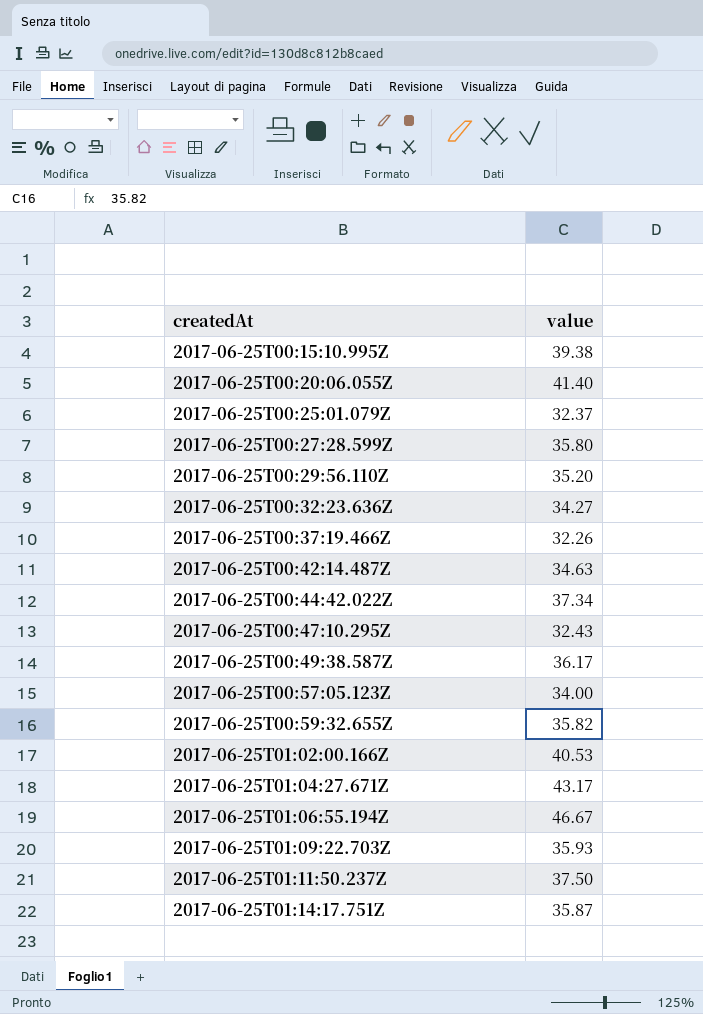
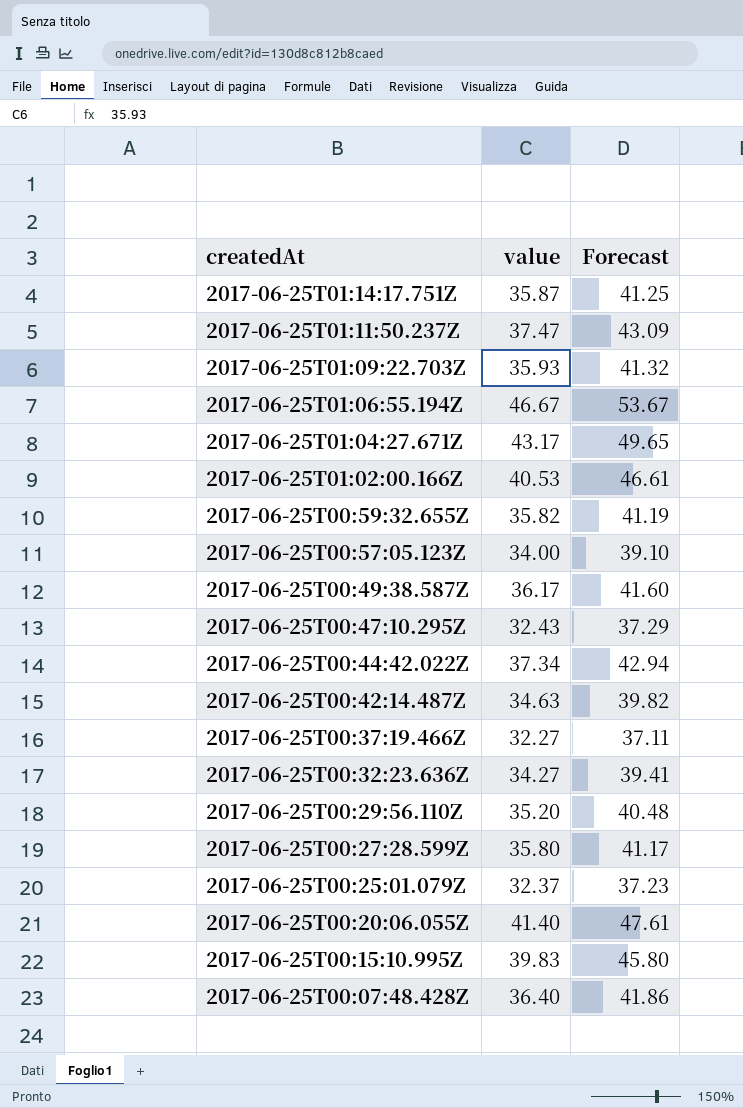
row order: createdAt ascending -> createdAt descending
column Forecast | formula: none -> [value] * 1.15
2017-06-25T01:11:50.237Z | value: 37.50 -> 37.47
2017-06-25T00:37:19.466Z | value: 32.26 -> 32.27
2017-06-25T00:15:10.995Z | value: 39.38 -> 39.83
row 2017-06-25T00:07:48.428Z: none -> 36.40 | 41.86

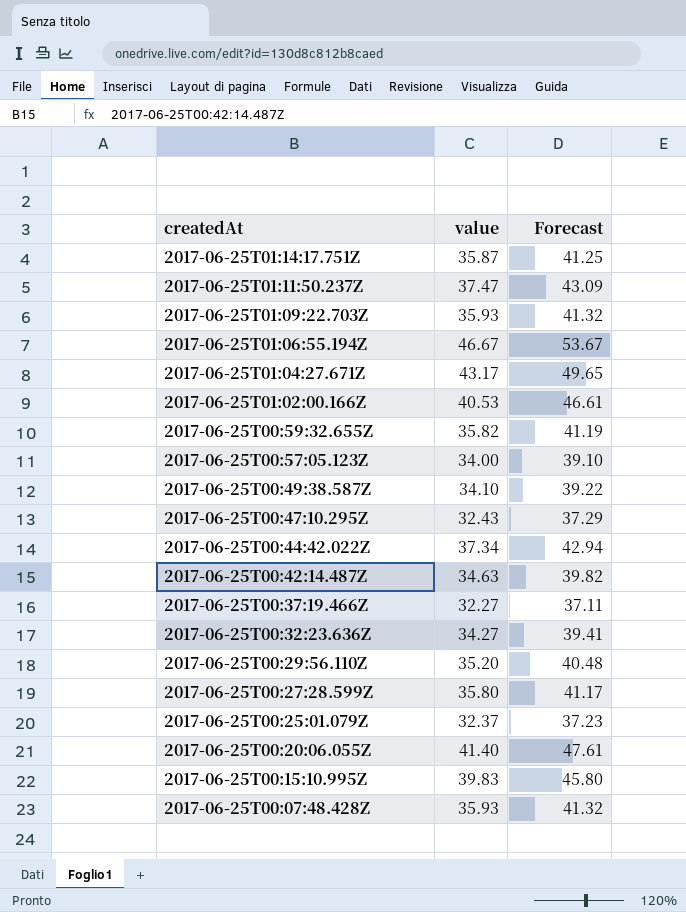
2017-06-25T00:49:38.587Z | value: 36.17 -> 34.10
2017-06-25T00:49:38.587Z | Forecast: 41.60 -> 39.22
2017-06-25T00:07:48.428Z | value: 36.40 -> 35.93
2017-06-25T00:07:48.428Z | Forecast: 41.86 -> 41.32

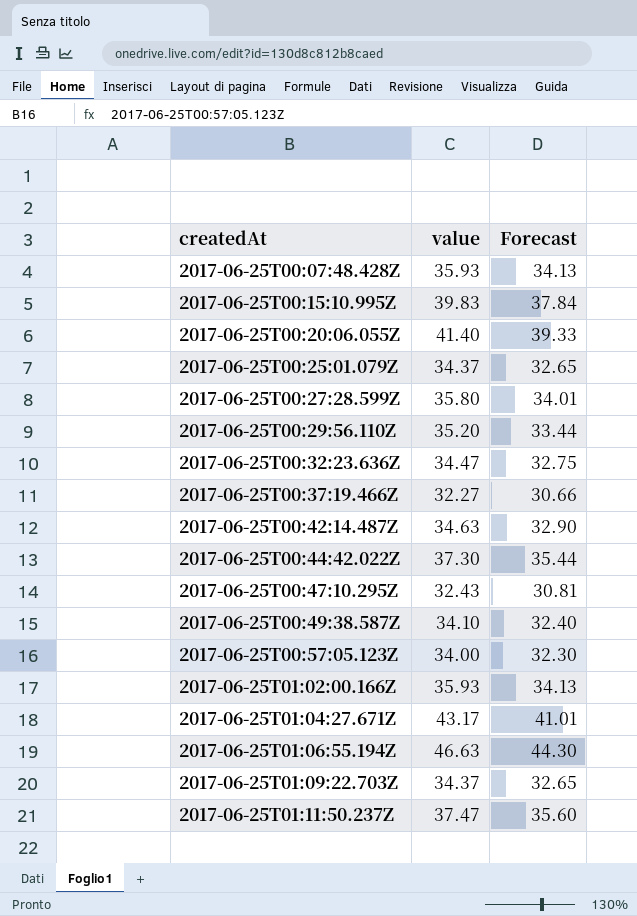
row order: createdAt descending -> createdAt ascending
column Forecast | formula: [value] * 1.15 -> [value] * 0.95
row 2017-06-25T01:14:17.751Z: 35.87 | 41.25 -> none
row 2017-06-25T00:59:32.655Z: 35.82 | 41.19 -> none
2017-06-25T00:25:01.079Z | value: 32.37 -> 34.37
2017-06-25T00:32:23.636Z | value: 34.27 -> 34.47
2017-06-25T00:44:42.022Z | value: 37.34 -> 37.30
2017-06-25T01:02:00.166Z | value: 40.53 -> 35.93
2017-06-25T01:06:55.194Z | value: 46.67 -> 46.63
2017-06-25T01:09:22.703Z | value: 35.93 -> 34.37

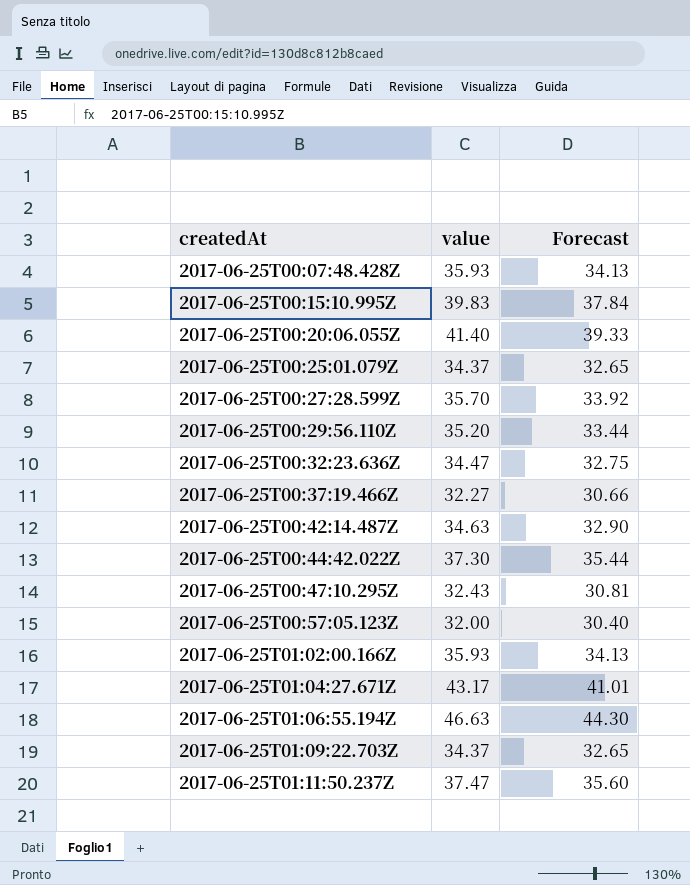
row 2017-06-25T00:49:38.587Z: 34.10 | 32.40 -> none
2017-06-25T00:27:28.599Z | value: 35.80 -> 35.70
2017-06-25T00:27:28.599Z | Forecast: 34.01 -> 33.92
2017-06-25T00:57:05.123Z | value: 34.00 -> 32.00
2017-06-25T00:57:05.123Z | Forecast: 32.30 -> 30.40

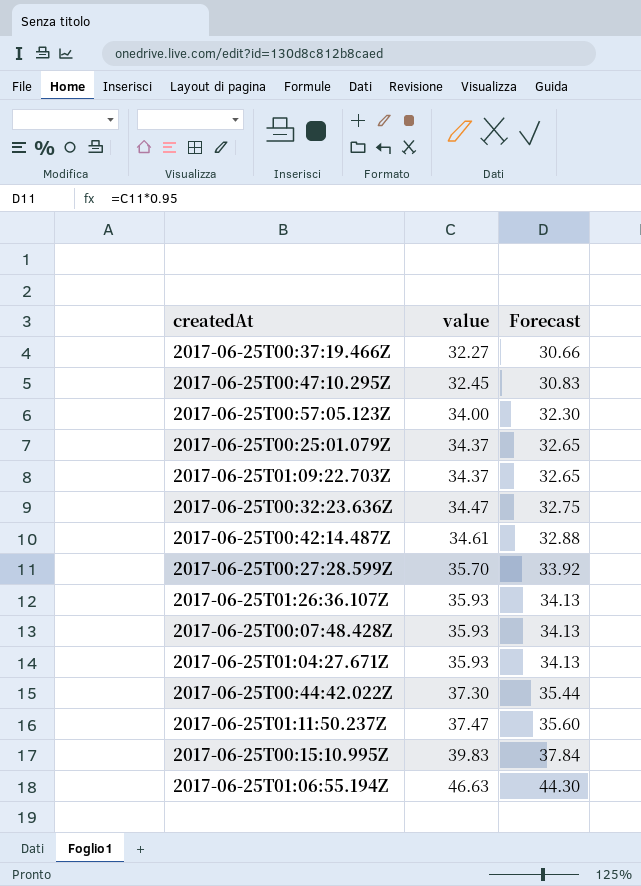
row order: createdAt ascending -> value ascending
row 2017-06-25T00:20:06.055Z: 41.40 | 39.33 -> none
row 2017-06-25T00:29:56.110Z: 35.20 | 33.44 -> none
row 2017-06-25T01:02:00.166Z: 35.93 | 34.13 -> none
2017-06-25T00:47:10.295Z | value: 32.43 -> 32.45
2017-06-25T00:47:10.295Z | Forecast: 30.81 -> 30.83
2017-06-25T00:57:05.123Z | value: 32.00 -> 34.00
2017-06-25T00:57:05.123Z | Forecast: 30.40 -> 32.30
2017-06-25T00:42:14.487Z | value: 34.63 -> 34.61
2017-06-25T00:42:14.487Z | Forecast: 32.90 -> 32.88
row 2017-06-25T01:26:36.107Z: none -> 35.93 | 34.13
2017-06-25T01:04:27.671Z | value: 43.17 -> 35.93
2017-06-25T01:04:27.671Z | Forecast: 41.01 -> 34.13

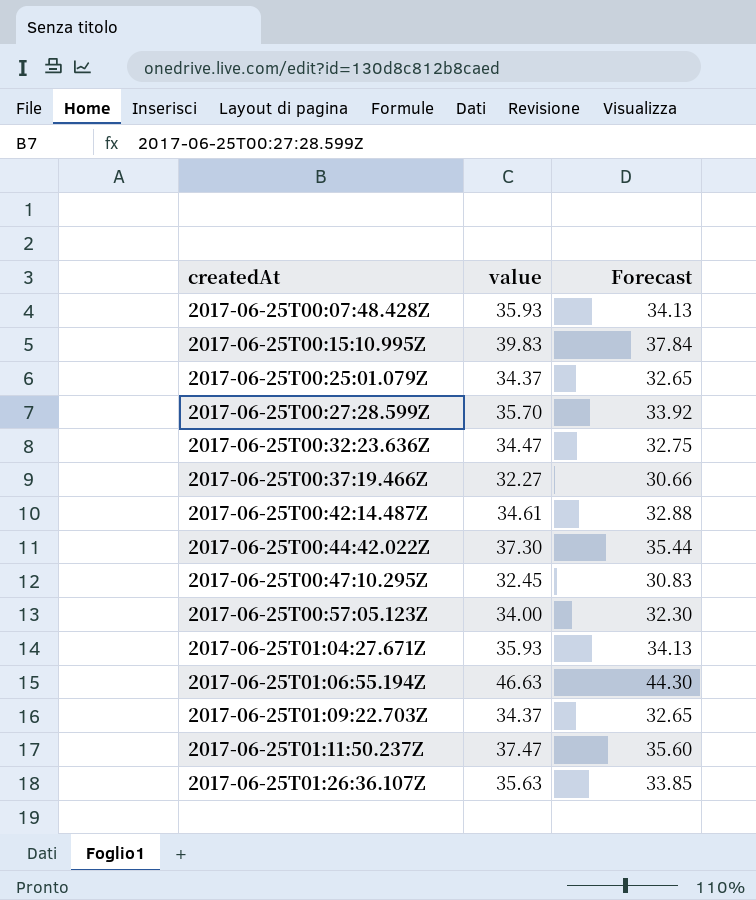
row order: value ascending -> createdAt ascending
2017-06-25T01:26:36.107Z | value: 35.93 -> 35.63
2017-06-25T01:26:36.107Z | Forecast: 34.13 -> 33.85

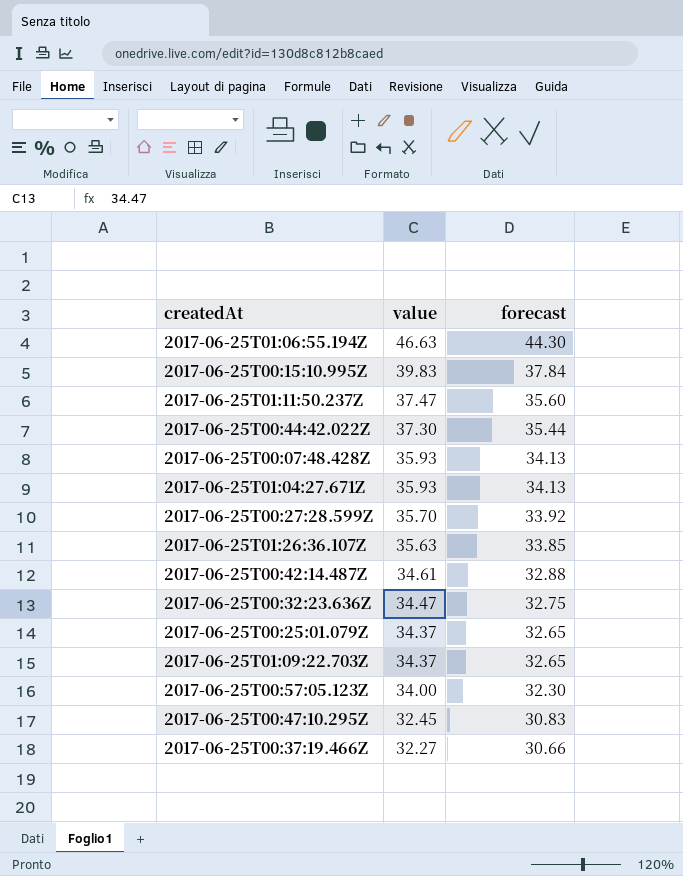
row order: createdAt ascending -> value descending
column name: Forecast -> forecast

